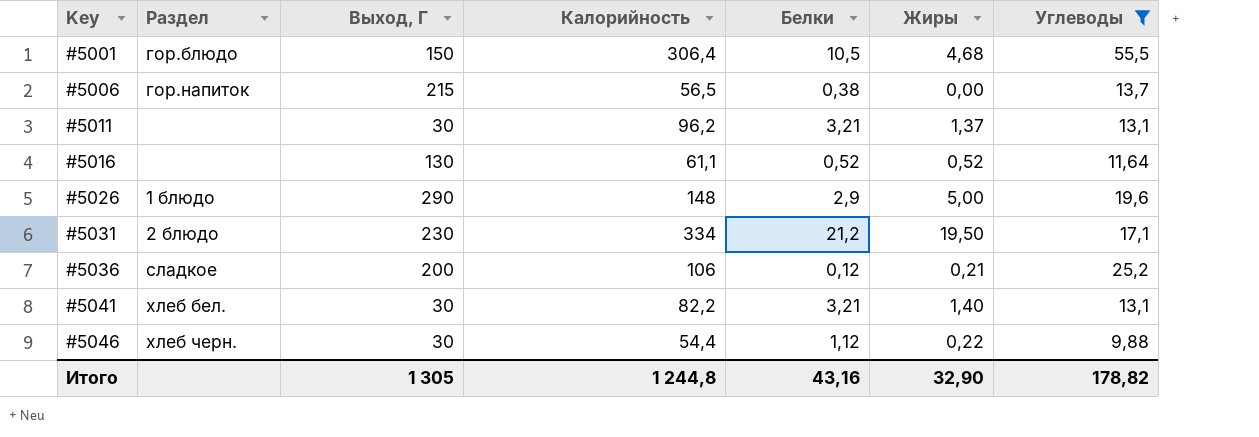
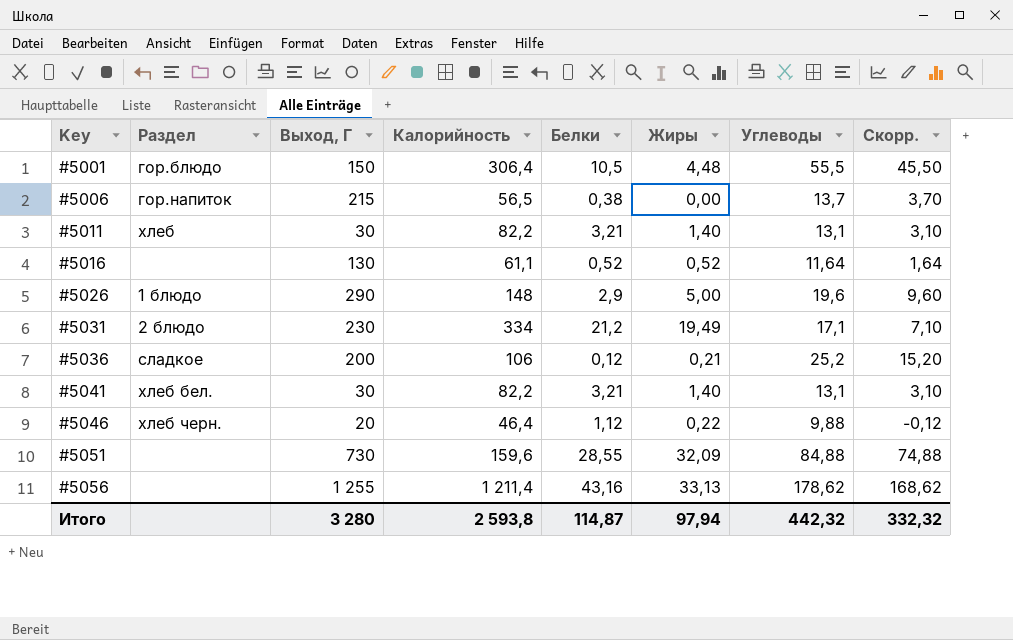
filter: Углеводы <= 55,5 -> none
column Скорр. | formula: none -> [Углеводы] - 10
#5001 | Жиры: 4,68 -> 4,48
#5011 | Раздел: none -> хлеб
#5011 | Калорийность: 96,2 -> 82,2
#5011 | Жиры: 1,37 -> 1,40
#5031 | Жиры: 19,50 -> 19,49
#5046 | Выход, Г: 30 -> 20
#5046 | Калорийность: 54,4 -> 46,4
Итого | Выход, Г: 1 305 -> 3 280
Итого | Калорийность: 1 244,8 -> 2 593,8
Итого | Белки: 43,16 -> 114,87
Итого | Жиры: 32,90 -> 97,94
Итого | Углеводы: 178,82 -> 442,32

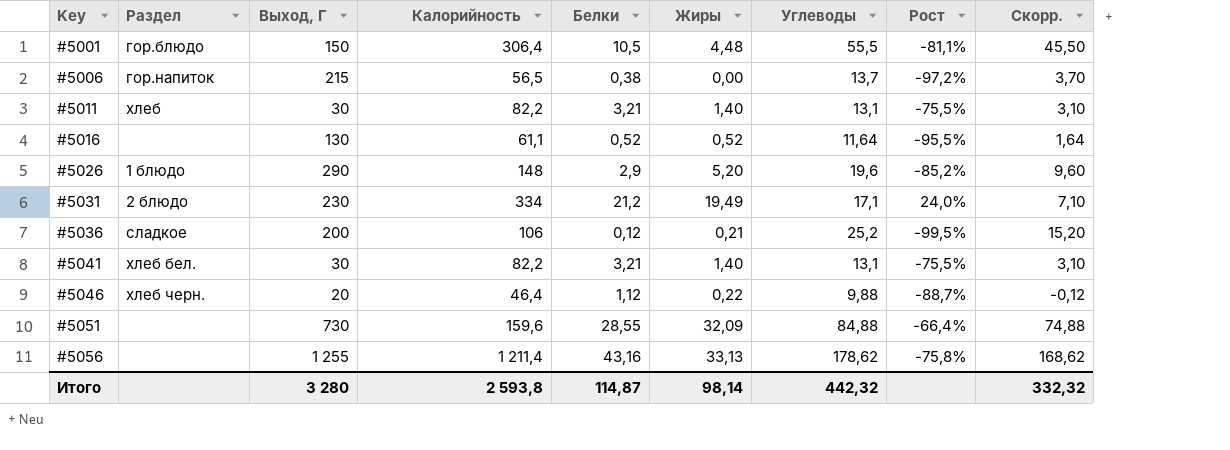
column Рост | formula: none -> ([Белки] - [Углеводы]) / [Углеводы]
#5026 | Жиры: 5,00 -> 5,20
Итого | Жиры: 97,94 -> 98,14

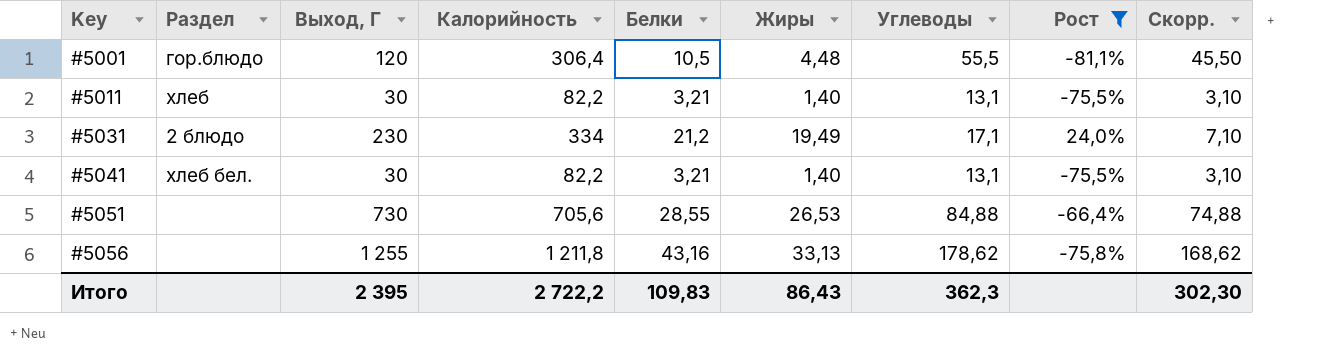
filter: none -> Рост >= -81,1%
#5001 | Выход, Г: 150 -> 120
#5051 | Калорийность: 159,6 -> 705,6
#5051 | Жиры: 32,09 -> 26,53
#5056 | Калорийность: 1 211,4 -> 1 211,8
Итого | Выход, Г: 3 280 -> 2 395
Итого | Калорийность: 2 593,8 -> 2 722,2
Итого | Белки: 114,87 -> 109,83
Итого | Жиры: 98,14 -> 86,43
Итого | Углеводы: 442,32 -> 362,3
Итого | Скорр.: 332,32 -> 302,30

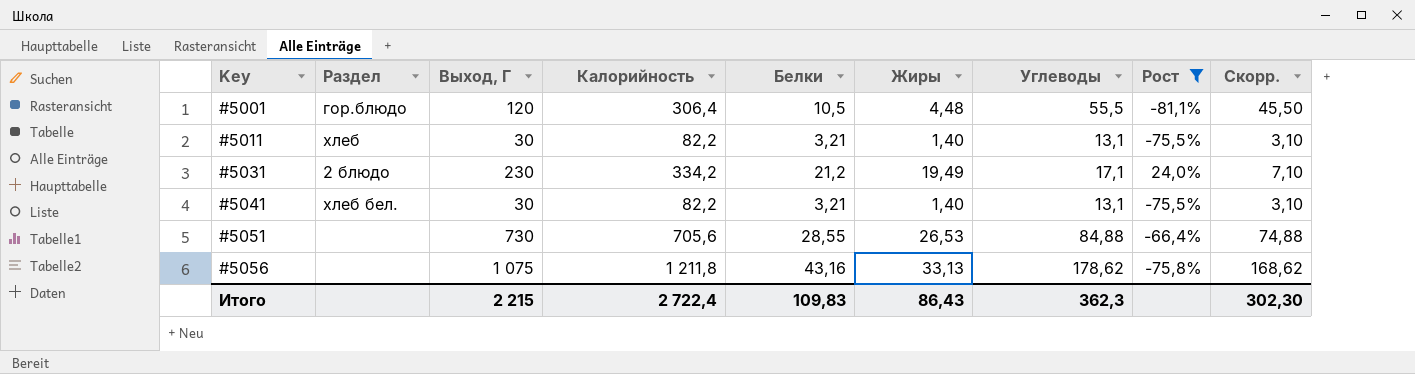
#5031 | Калорийность: 334 -> 334,2
#5056 | Выход, Г: 1 255 -> 1 075
Итого | Выход, Г: 2 395 -> 2 215
Итого | Калорийность: 2 722,2 -> 2 722,4

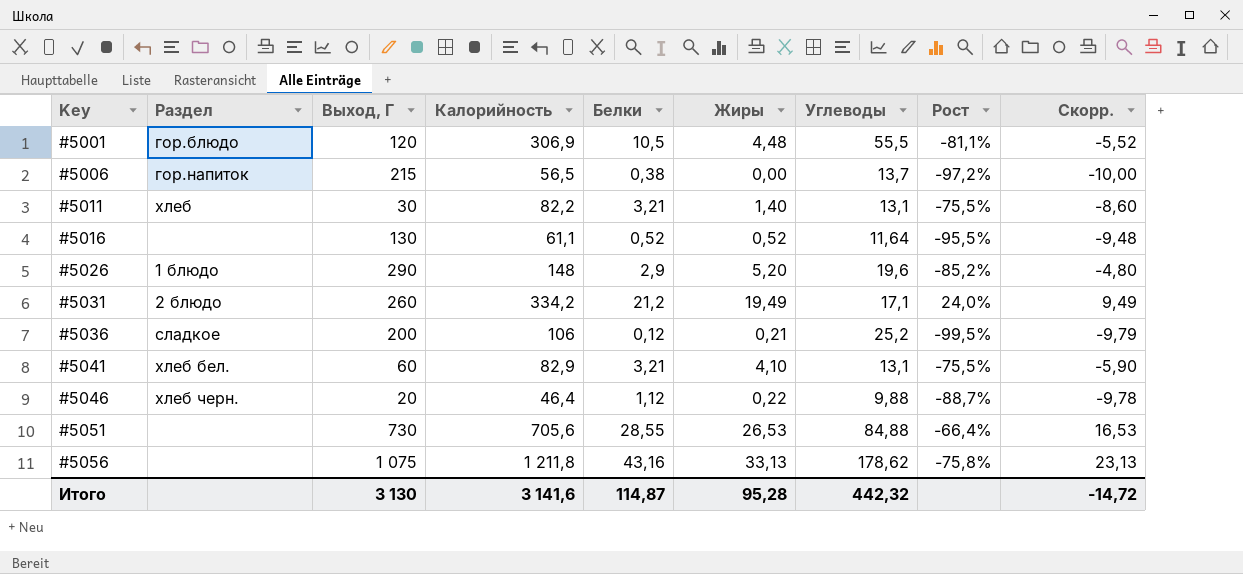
filter: Рост >= -81,1% -> none
column Скорр. | formula: [Углеводы] - 10 -> [Жиры] - 10
#5001 | Калорийность: 306,4 -> 306,9
#5031 | Выход, Г: 230 -> 260
#5041 | Выход, Г: 30 -> 60
#5041 | Калорийность: 82,2 -> 82,9
#5041 | Жиры: 1,40 -> 4,10
Итого | Выход, Г: 2 215 -> 3 130
Итого | Калорийность: 2 722,4 -> 3 141,6
Итого | Белки: 109,83 -> 114,87
Итого | Жиры: 86,43 -> 95,28
Итого | Углеводы: 362,3 -> 442,32
Итого | Скорр.: 302,30 -> -14,72

